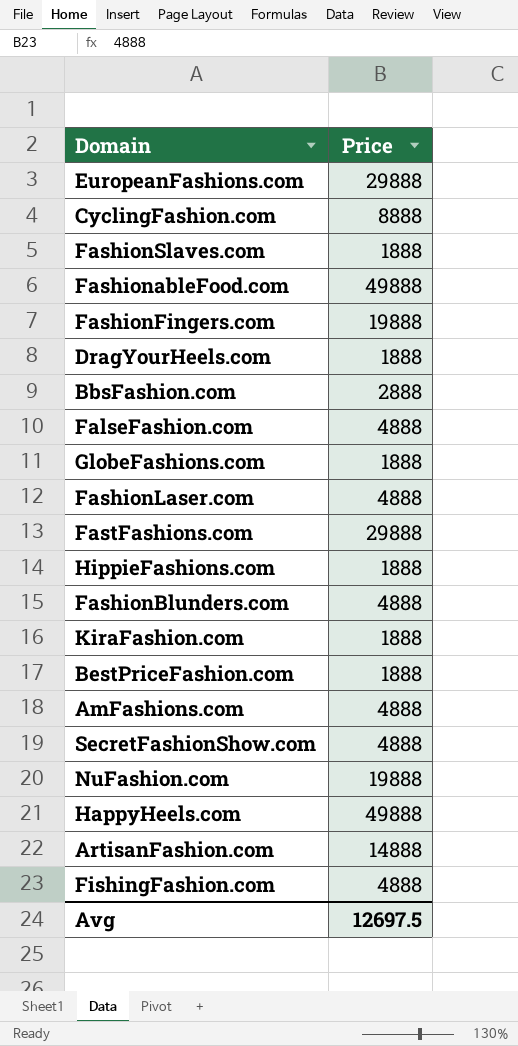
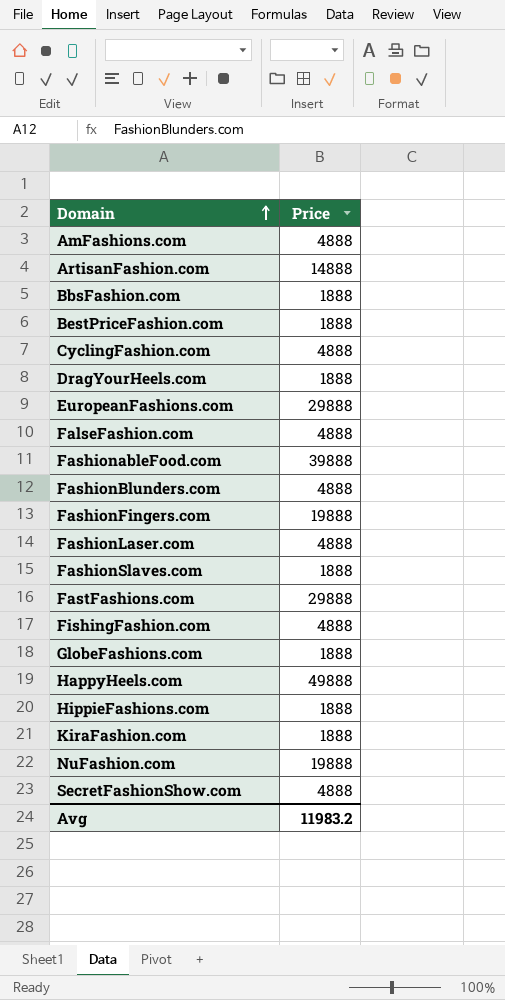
row order: none -> Domain ascending
BbsFashion.com | Price: 2888 -> 1888
CyclingFashion.com | Price: 8888 -> 4888
FashionableFood.com | Price: 49888 -> 39888
Avg | Price: 12697.5 -> 11983.2

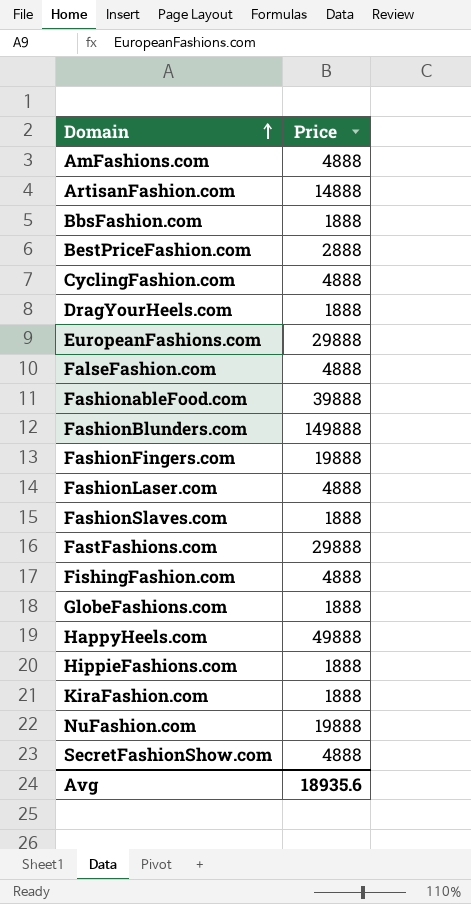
BestPriceFashion.com | Price: 1888 -> 2888
FashionBlunders.com | Price: 4888 -> 149888
Avg | Price: 11983.2 -> 18935.6

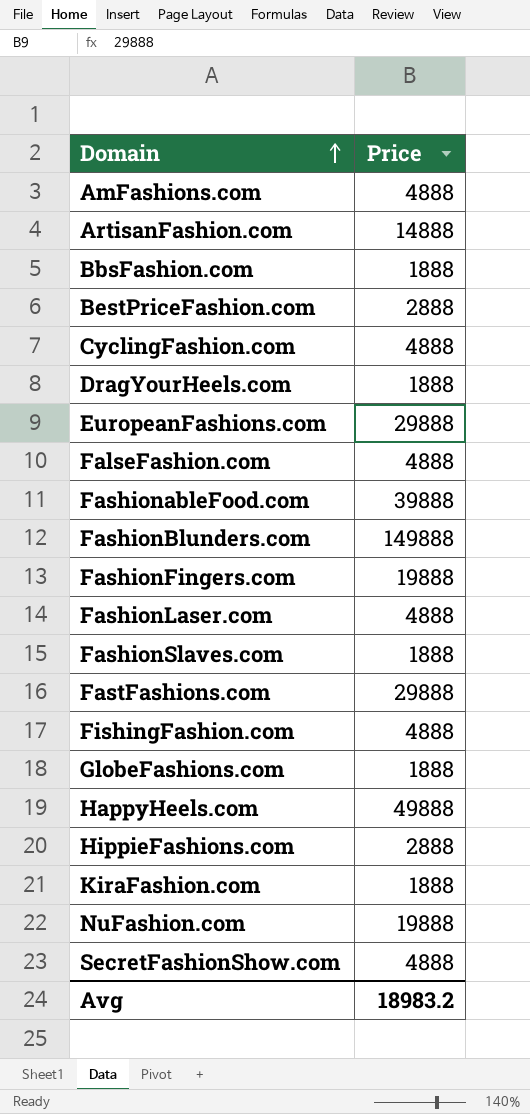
HippieFashions.com | Price: 1888 -> 2888
Avg | Price: 18935.6 -> 18983.2

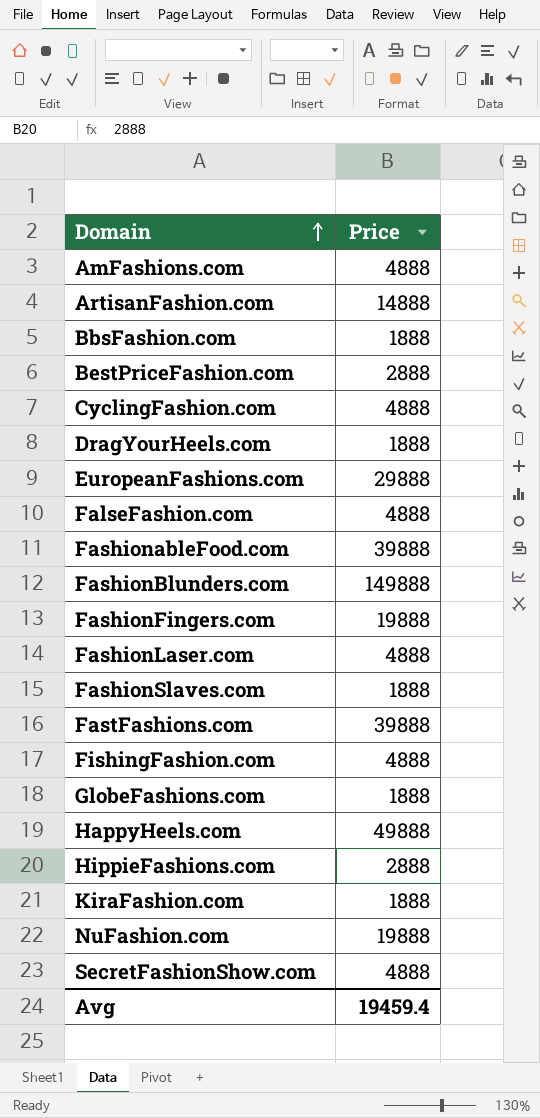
FastFashions.com | Price: 29888 -> 39888
Avg | Price: 18983.2 -> 19459.4

